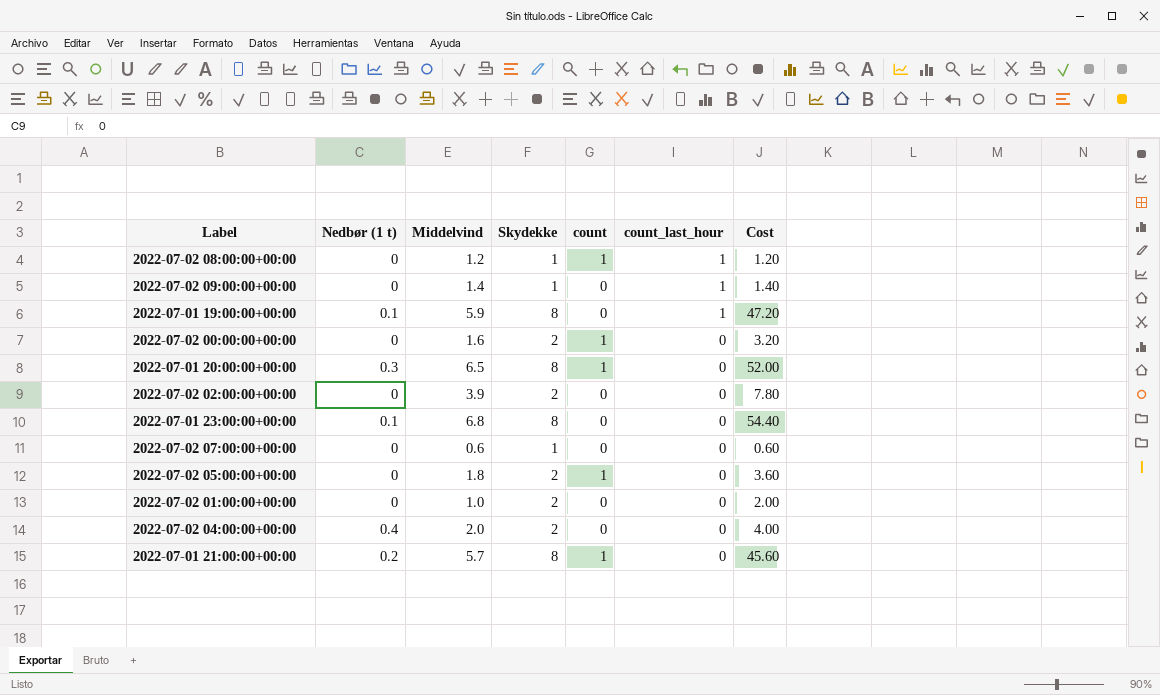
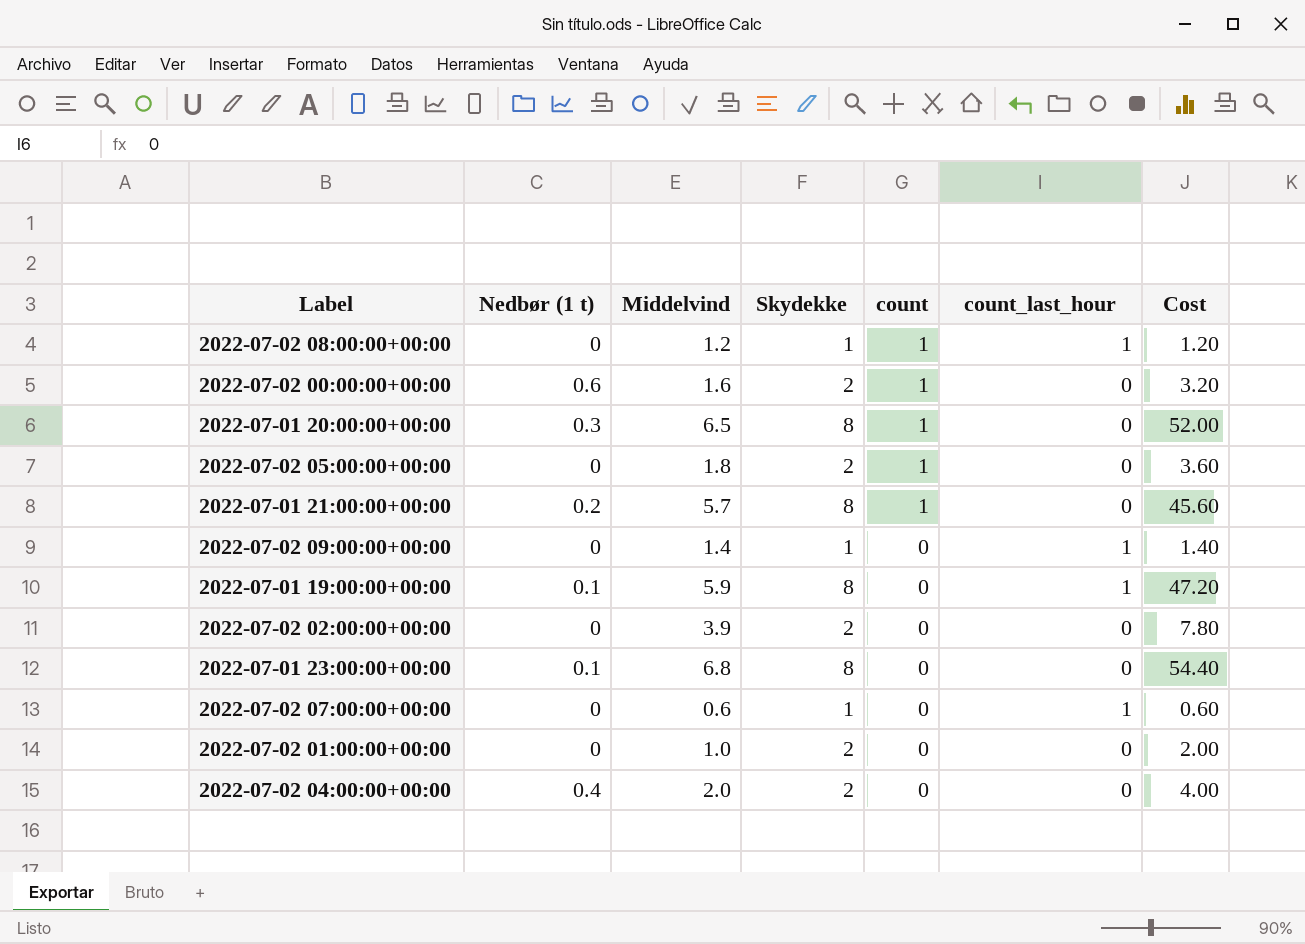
row order: count_last_hour descending -> count descending
2022-07-02 00:00:00+00:00 | Nedbør (1 t): 0 -> 0.6
2022-07-02 07:00:00+00:00 | count_last_hour: 0 -> 1

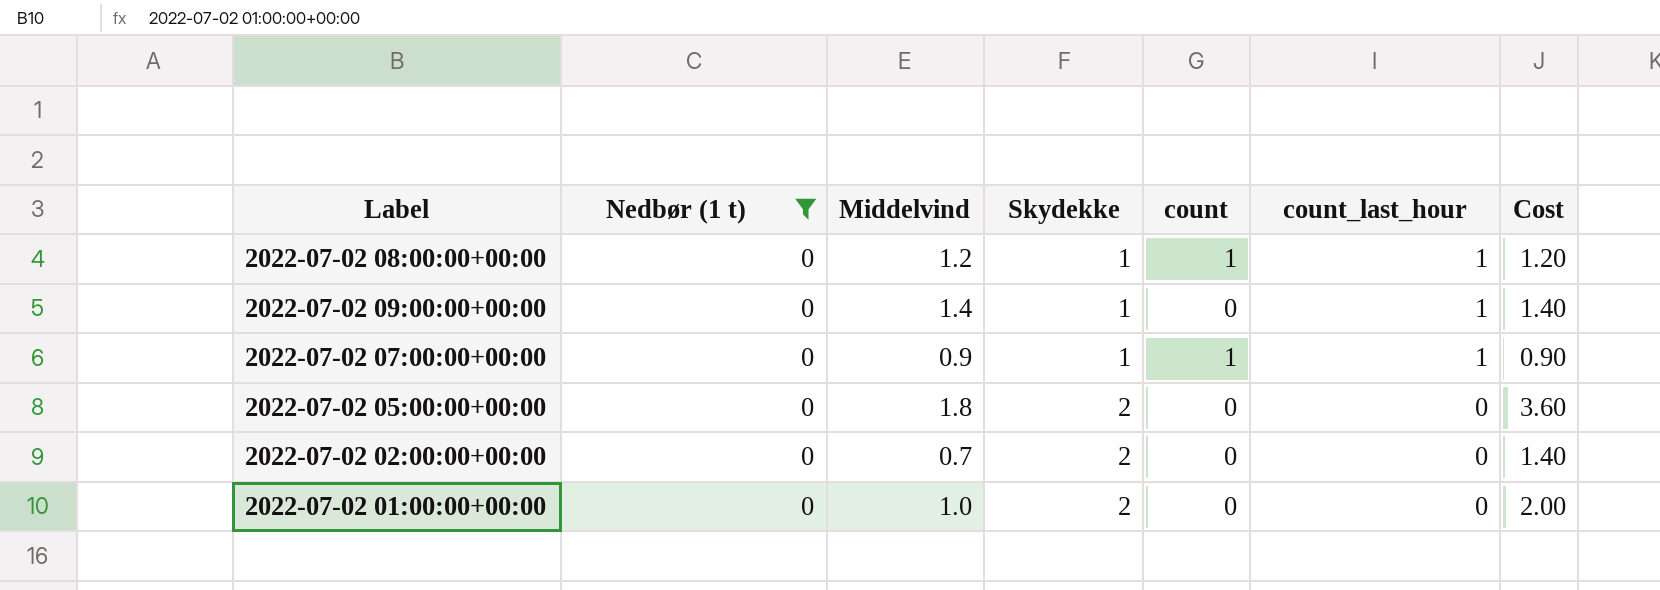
filter: none -> Nedbør (1 t) = 0
row order: count descending -> Skydekke ascending
2022-07-02 07:00:00+00:00 | Middelvind: 0.6 -> 0.9
2022-07-02 07:00:00+00:00 | count: 0 -> 1
2022-07-02 07:00:00+00:00 | Cost: 0.60 -> 0.90
2022-07-02 05:00:00+00:00 | count: 1 -> 0
2022-07-02 02:00:00+00:00 | Middelvind: 3.9 -> 0.7
2022-07-02 02:00:00+00:00 | Cost: 7.80 -> 1.40

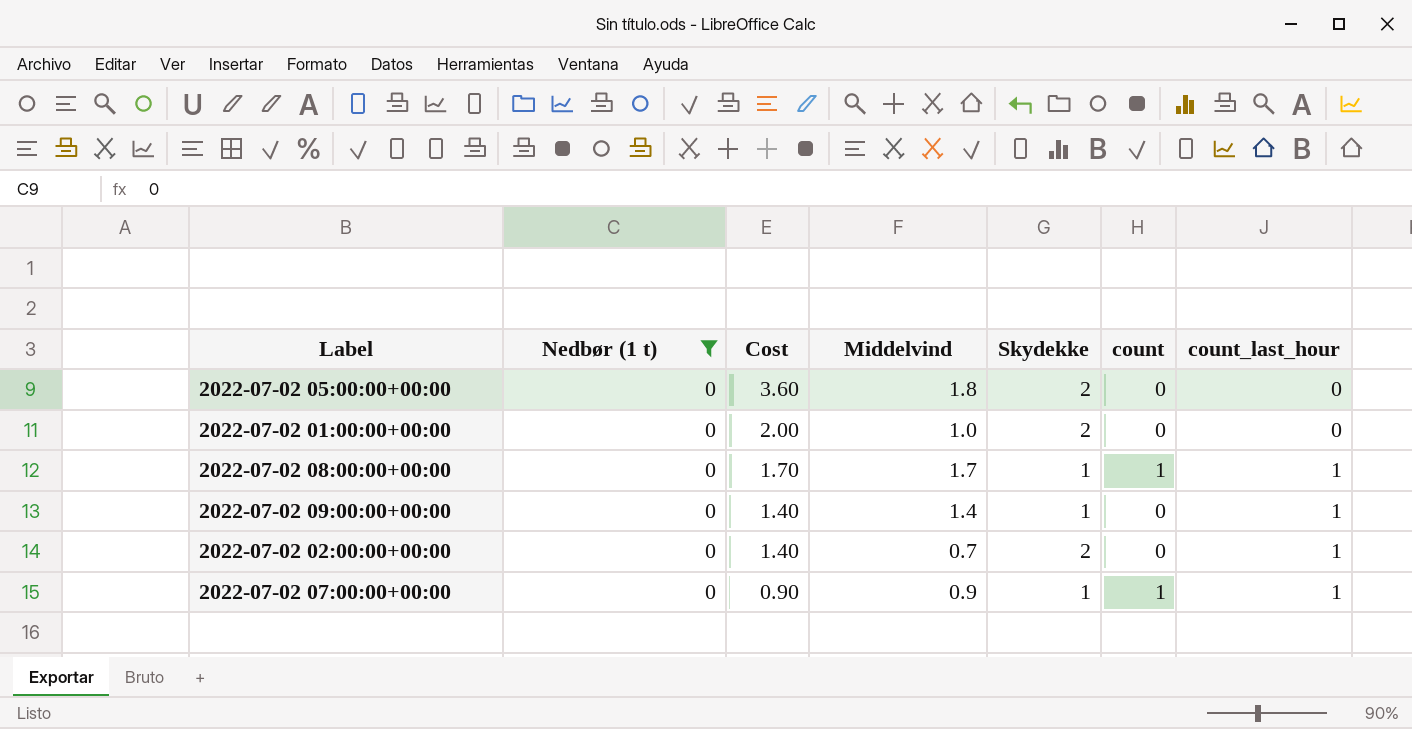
row order: Skydekke ascending -> Cost descending
column Cost | position: 7 -> 3
2022-07-02 08:00:00+00:00 | Cost: 1.20 -> 1.70
2022-07-02 08:00:00+00:00 | Middelvind: 1.2 -> 1.7
2022-07-02 02:00:00+00:00 | count_last_hour: 0 -> 1

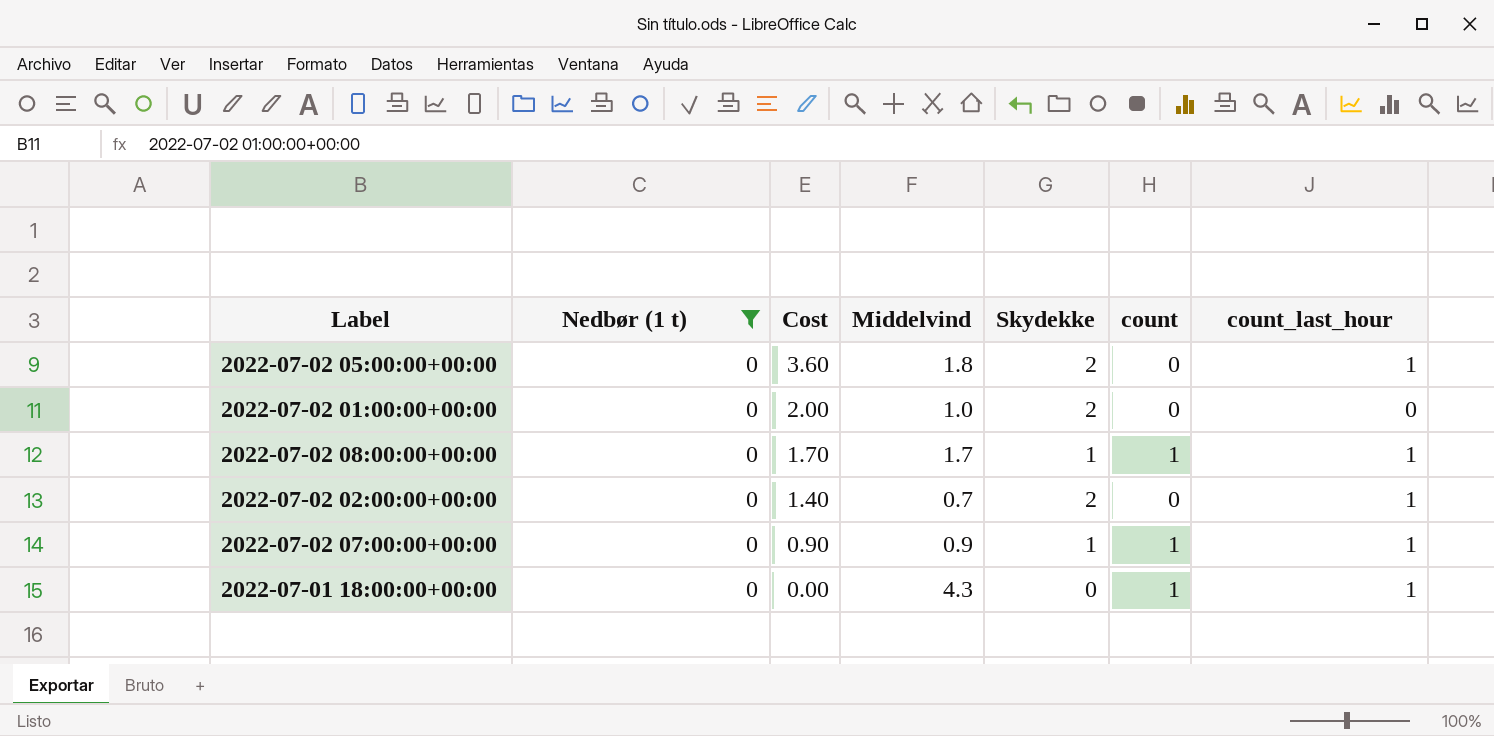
row 2022-07-02 09:00:00+00:00: 0 | 1.40 | 1.4 | 1 | 0 | 1 -> none
2022-07-02 05:00:00+00:00 | count_last_hour: 0 -> 1
row 2022-07-01 18:00:00+00:00: none -> 0 | 0.00 | 4.3 | 0 | 1 | 1

